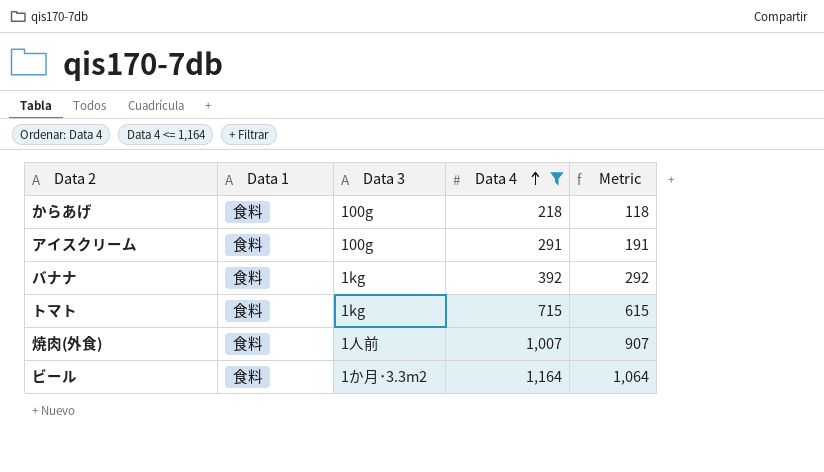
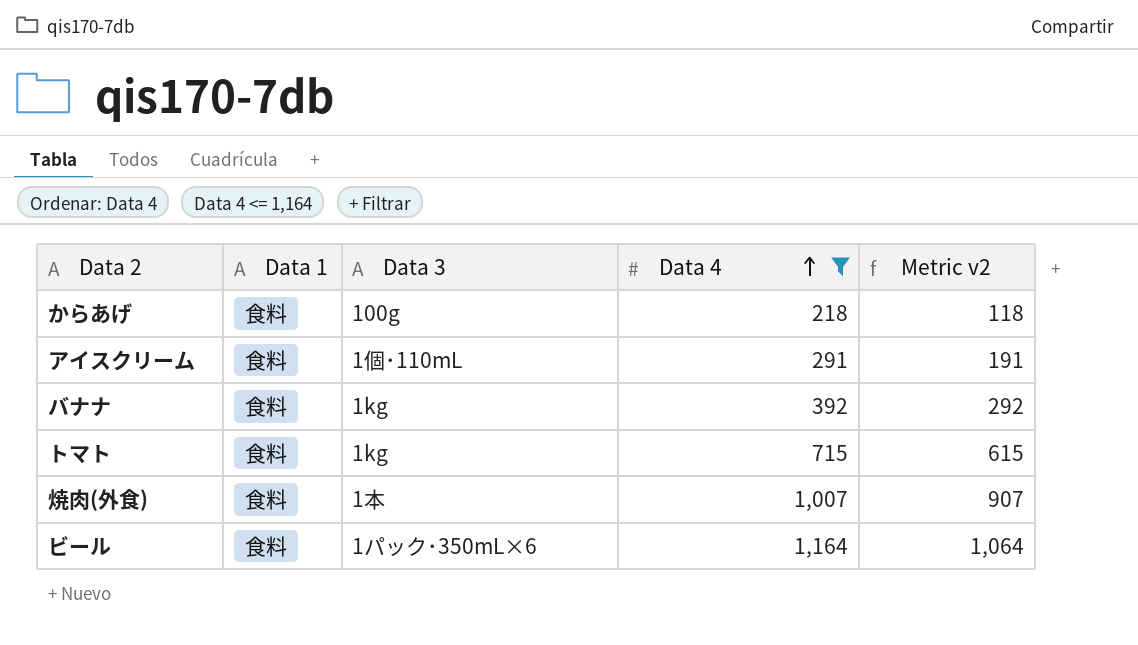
column name: Metric -> Metric v2
アイスクリーム | Data 3: 100g -> 1個･110mL
焼肉(外食) | Data 3: 1人前 -> 1本
ビール | Data 3: 1か月･3.3m2 -> 1パック･350mL×6

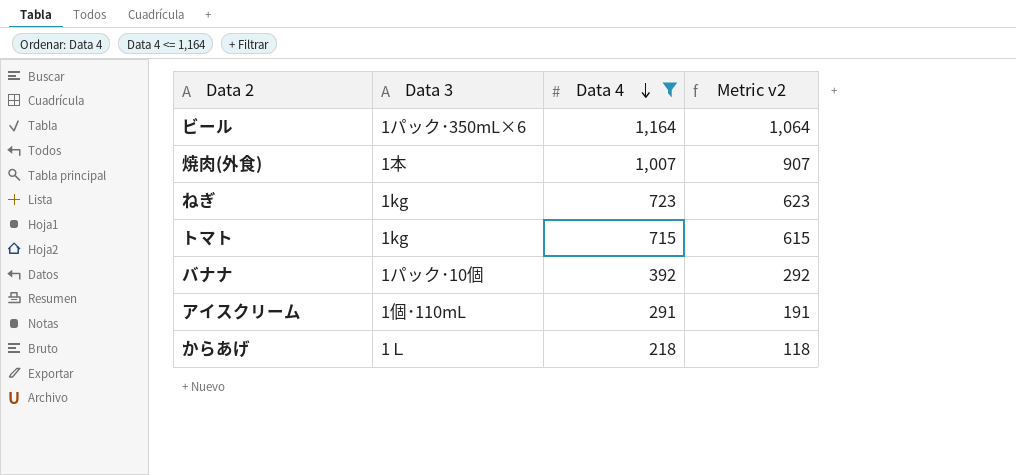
row order: Data 4 ascending -> Data 4 descending
column Data 1 | position: 2 -> none
row ねぎ: none -> 1kg | 723 | 623
バナナ | Data 3: 1kg -> 1パック･10個
からあげ | Data 3: 100g -> 1Ｌ

